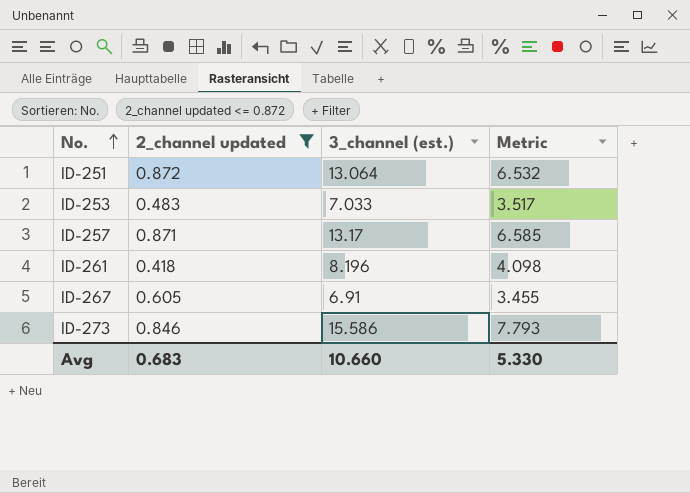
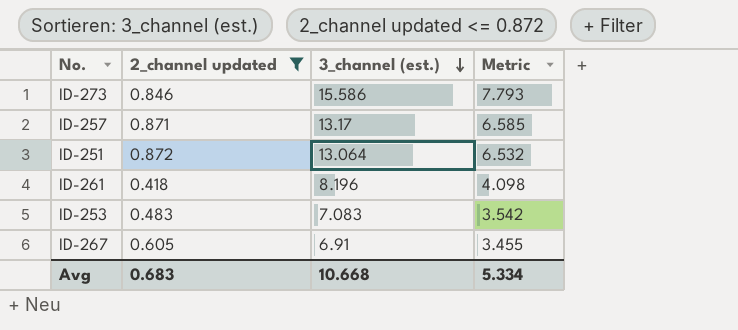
row order: No. ascending -> 3_channel (est.) descending
ID-253 | 3_channel (est.): 7.033 -> 7.083
ID-253 | Metric: 3.517 -> 3.542
Avg | 3_channel (est.): 10.660 -> 10.668
Avg | Metric: 5.330 -> 5.334

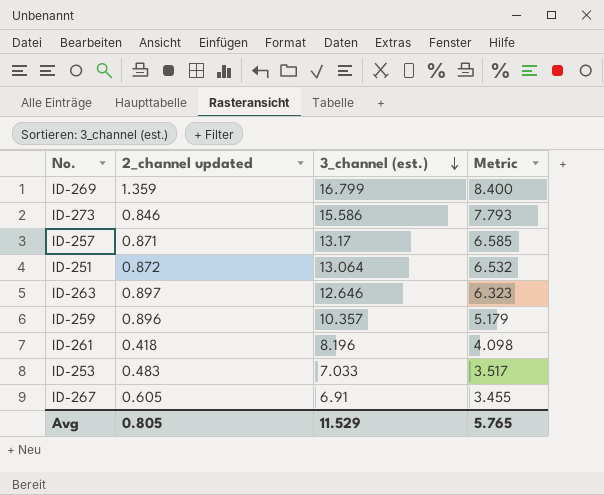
filter: 2_channel updated <= 0.872 -> none
ID-253 | 3_channel (est.): 7.083 -> 7.033
ID-253 | Metric: 3.542 -> 3.517
Avg | 2_channel updated: 0.683 -> 0.805
Avg | 3_channel (est.): 10.668 -> 11.529
Avg | Metric: 5.334 -> 5.765

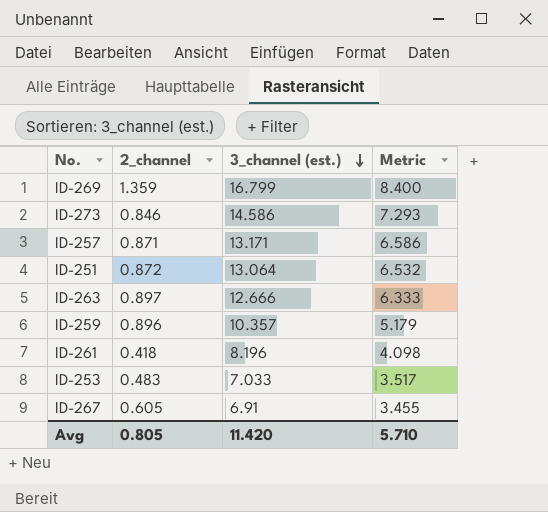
column name: 2_channel updated -> 2_channel
ID-273 | 3_channel (est.): 15.586 -> 14.586
ID-273 | Metric: 7.793 -> 7.293
ID-257 | 3_channel (est.): 13.17 -> 13.171
ID-257 | Metric: 6.585 -> 6.586
ID-263 | 3_channel (est.): 12.646 -> 12.666
ID-263 | Metric: 6.323 -> 6.333
Avg | 3_channel (est.): 11.529 -> 11.420
Avg | Metric: 5.765 -> 5.710

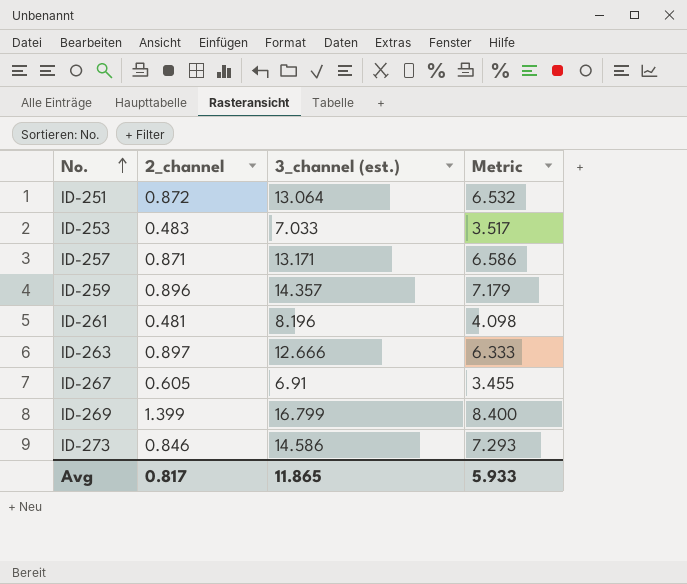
row order: 3_channel (est.) descending -> No. ascending
ID-259 | 3_channel (est.): 10.357 -> 14.357
ID-259 | Metric: 5.179 -> 7.179
ID-261 | 2_channel: 0.418 -> 0.481
ID-269 | 2_channel: 1.359 -> 1.399
Avg | 2_channel: 0.805 -> 0.817
Avg | 3_channel (est.): 11.420 -> 11.865
Avg | Metric: 5.710 -> 5.933

